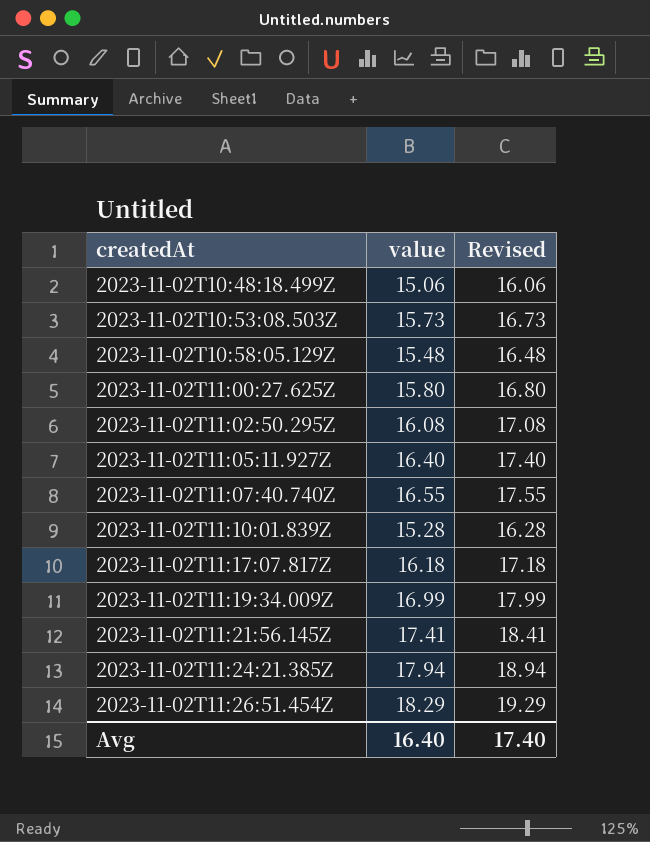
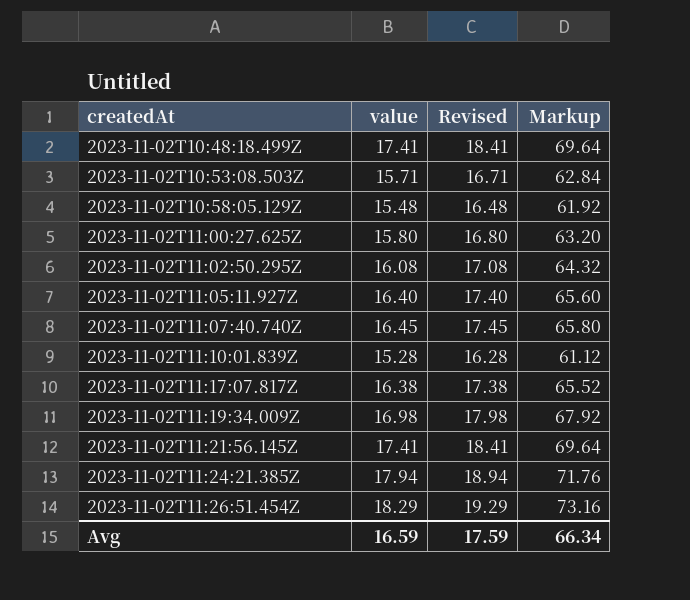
column Markup | formula: none -> [value] * 4
2023-11-02T10:48:18.499Z | value: 15.06 -> 17.41
2023-11-02T10:48:18.499Z | Revised: 16.06 -> 18.41
2023-11-02T10:53:08.503Z | value: 15.73 -> 15.71
2023-11-02T10:53:08.503Z | Revised: 16.73 -> 16.71
2023-11-02T11:07:40.740Z | value: 16.55 -> 16.45
2023-11-02T11:07:40.740Z | Revised: 17.55 -> 17.45
2023-11-02T11:17:07.817Z | value: 16.18 -> 16.38
2023-11-02T11:17:07.817Z | Revised: 17.18 -> 17.38
2023-11-02T11:19:34.009Z | value: 16.99 -> 16.98
2023-11-02T11:19:34.009Z | Revised: 17.99 -> 17.98
Avg | value: 16.40 -> 16.59
Avg | Revised: 17.40 -> 17.59

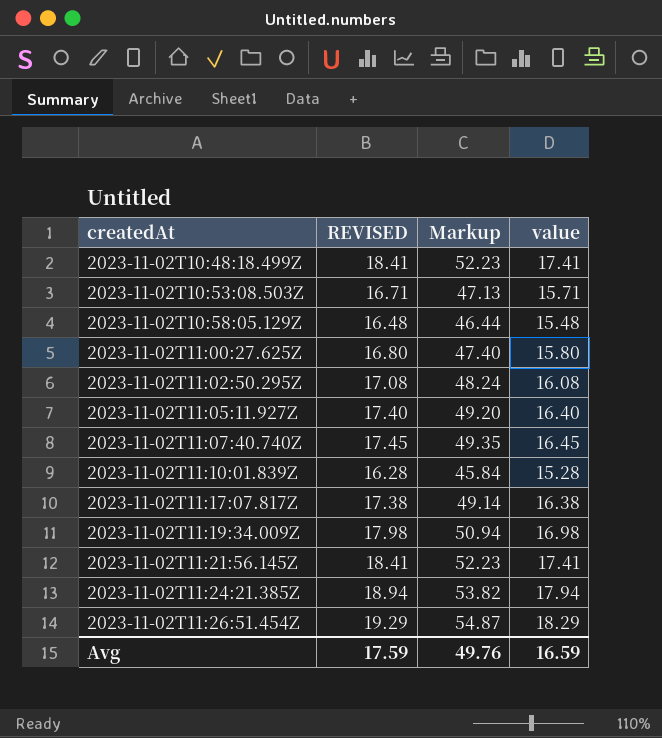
column name: Revised -> REVISED
column Markup | formula: [value] * 4 -> [value] * 3
column value | position: 2 -> 4
Avg | Markup: 66.34 -> 49.76

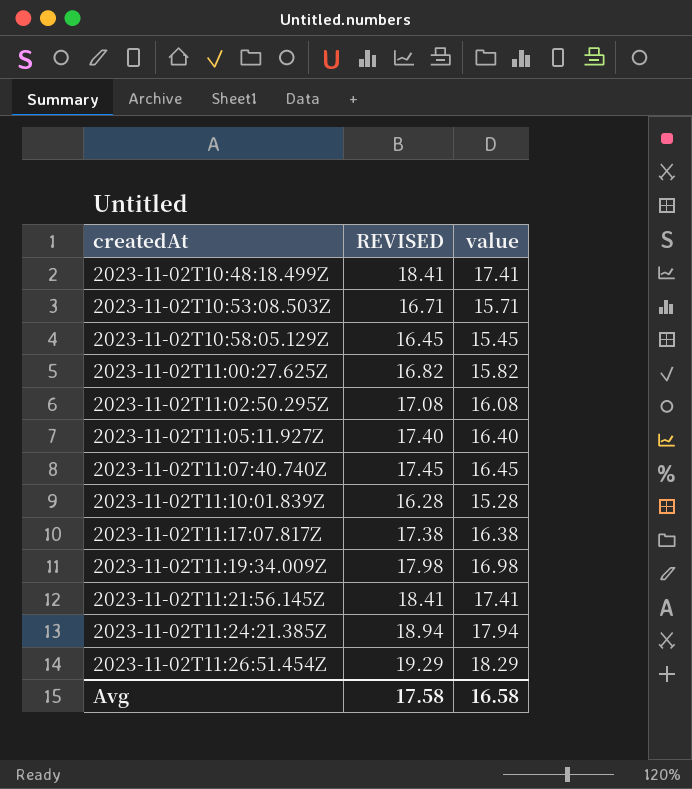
column Markup | formula: [value] * 3 -> none
2023-11-02T10:58:05.129Z | REVISED: 16.48 -> 16.45
2023-11-02T10:58:05.129Z | value: 15.48 -> 15.45
2023-11-02T11:00:27.625Z | REVISED: 16.80 -> 16.82
2023-11-02T11:00:27.625Z | value: 15.80 -> 15.82
Avg | REVISED: 17.59 -> 17.58
Avg | value: 16.59 -> 16.58

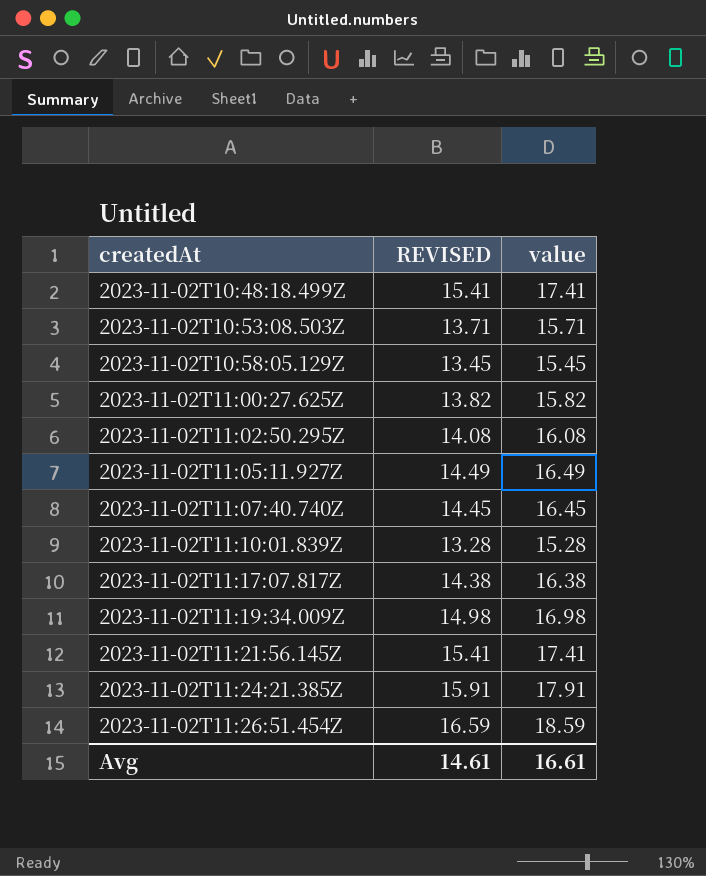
column REVISED | formula: [value] + 1 -> [value] - 2
2023-11-02T11:05:11.927Z | value: 16.40 -> 16.49
2023-11-02T11:24:21.385Z | value: 17.94 -> 17.91
2023-11-02T11:26:51.454Z | value: 18.29 -> 18.59
Avg | REVISED: 17.58 -> 14.61
Avg | value: 16.58 -> 16.61

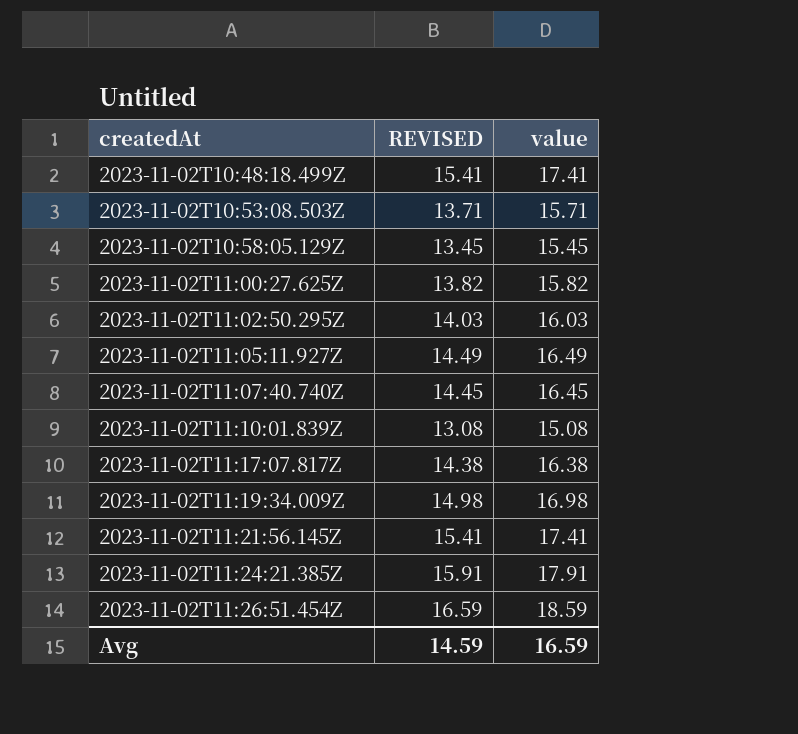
2023-11-02T11:02:50.295Z | REVISED: 14.08 -> 14.03
2023-11-02T11:02:50.295Z | value: 16.08 -> 16.03
2023-11-02T11:10:01.839Z | REVISED: 13.28 -> 13.08
2023-11-02T11:10:01.839Z | value: 15.28 -> 15.08
Avg | REVISED: 14.61 -> 14.59
Avg | value: 16.61 -> 16.59

